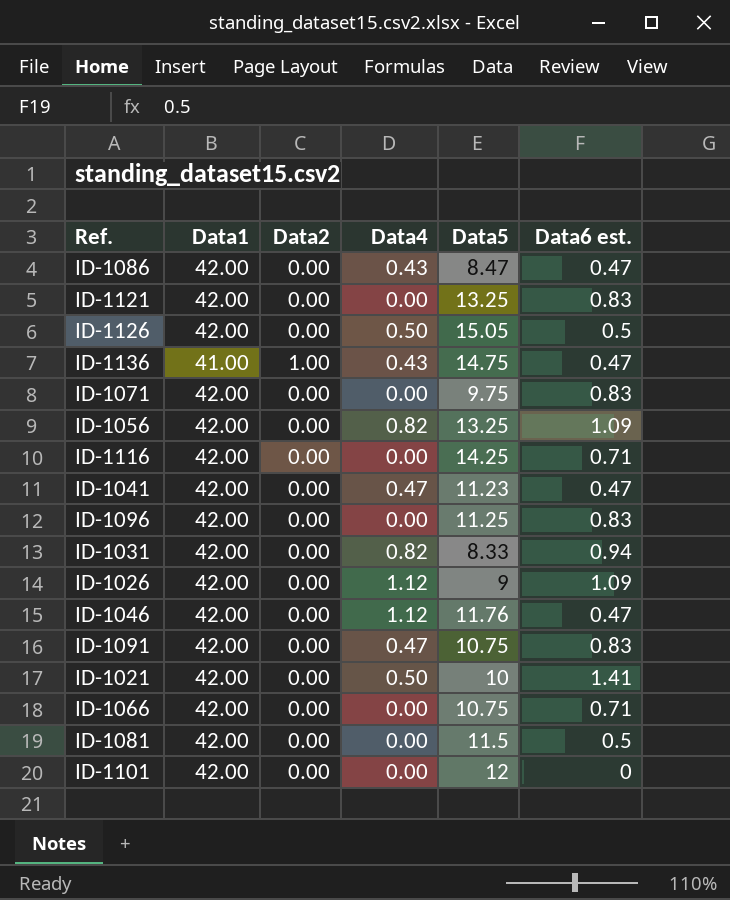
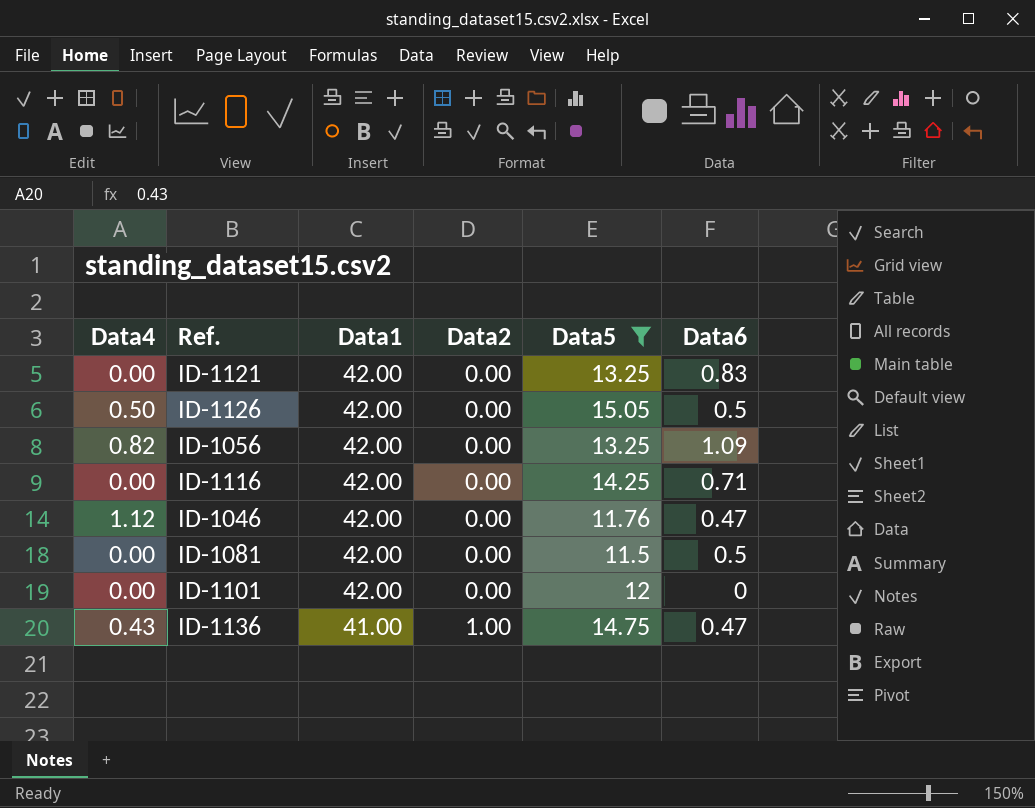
filter: none -> Data5 >= 11.5
row order: none -> Data1 descending
column Data4 | position: 4 -> 1
column name: Data6 est. -> Data6

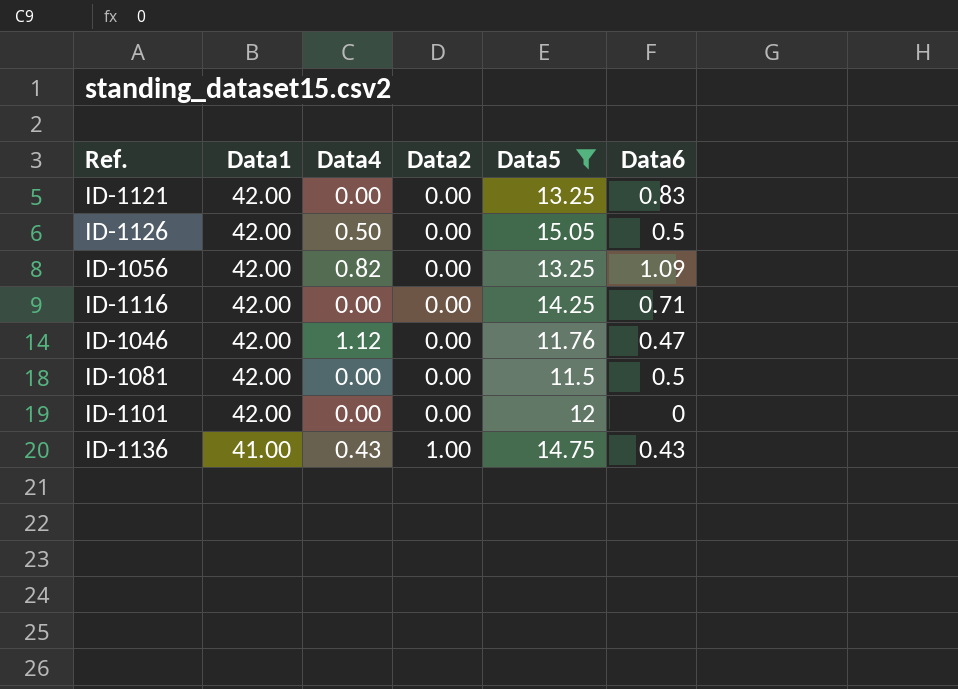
column Data4 | position: 1 -> 3
ID-1136 | Data6: 0.47 -> 0.43

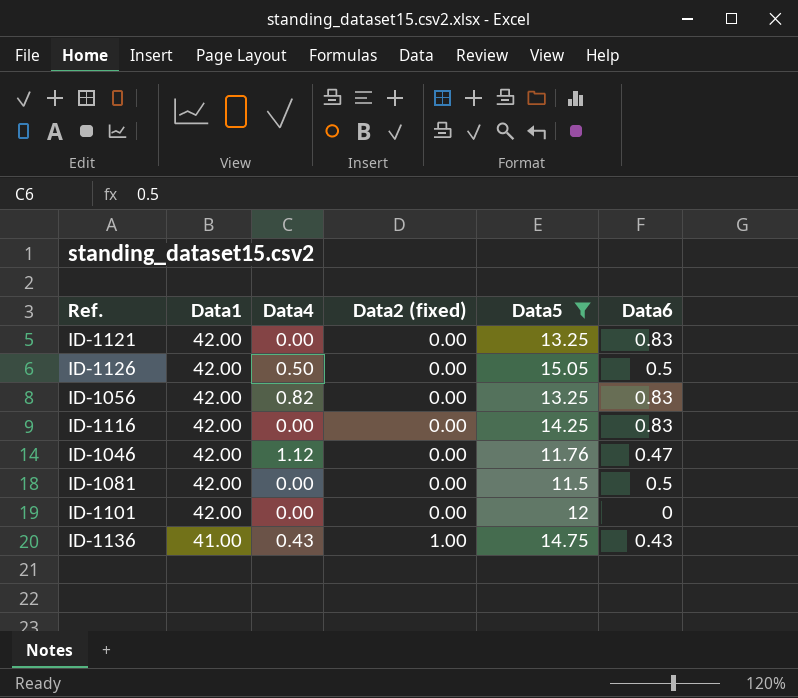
column name: Data2 -> Data2 (fixed)
ID-1056 | Data6: 1.09 -> 0.83
ID-1116 | Data6: 0.71 -> 0.83

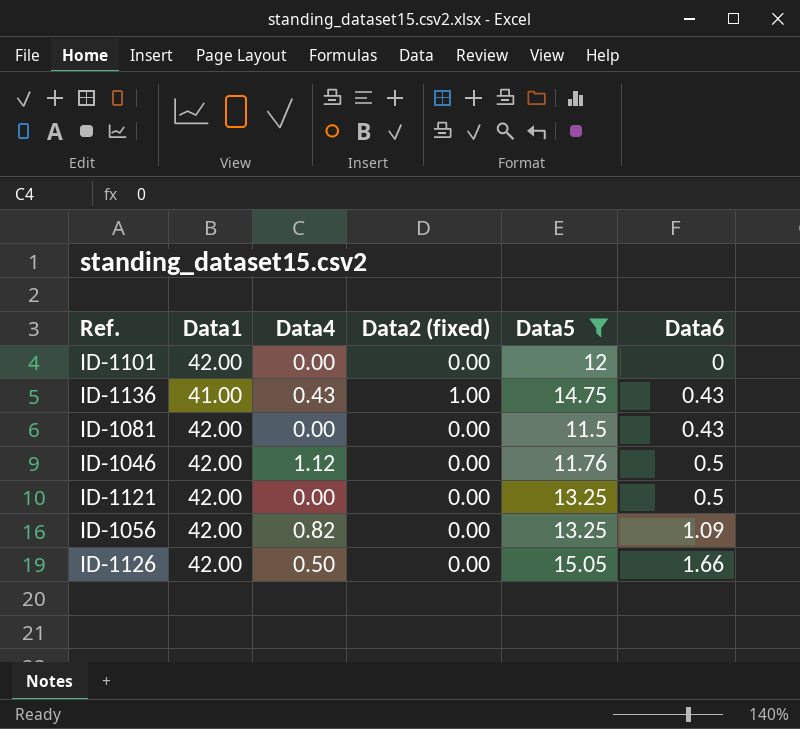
row order: Data1 descending -> Data6 ascending
row ID-1116: 42.00 | 0.00 | 0.00 | 14.25 | 0.83 -> none
ID-1081 | Data6: 0.5 -> 0.43
ID-1046 | Data6: 0.47 -> 0.5
ID-1121 | Data6: 0.83 -> 0.5
ID-1056 | Data6: 0.83 -> 1.09
ID-1126 | Data6: 0.5 -> 1.66

